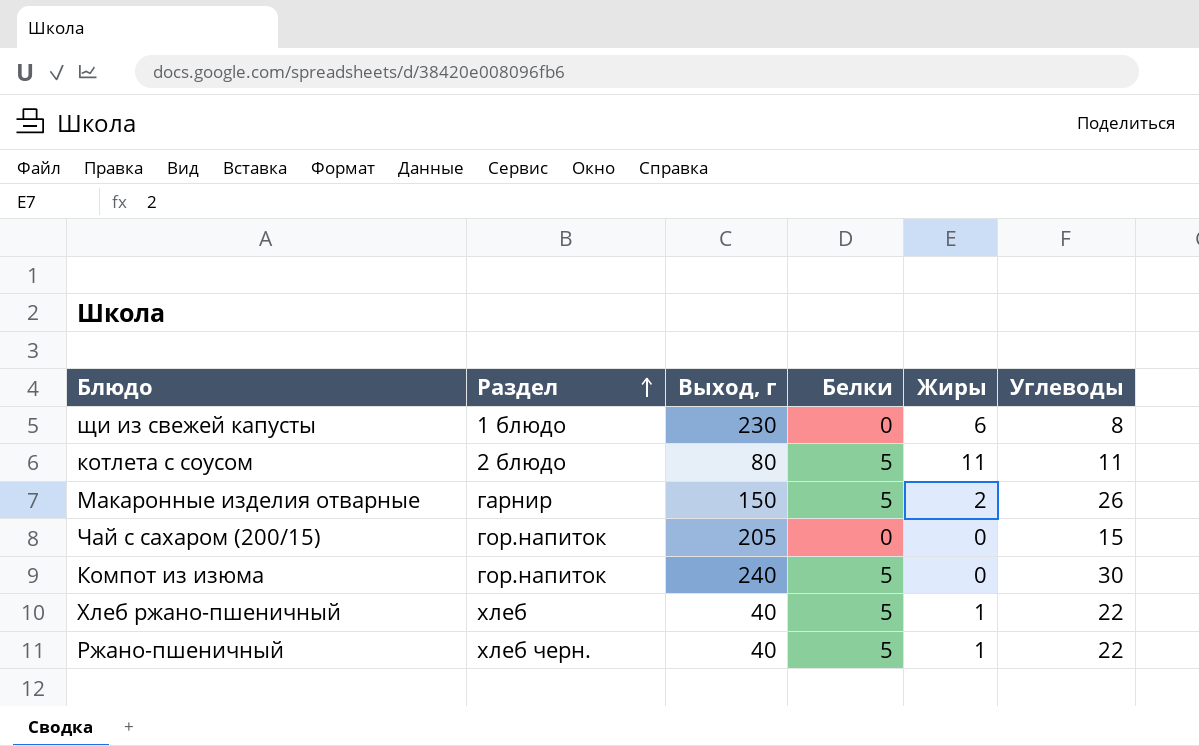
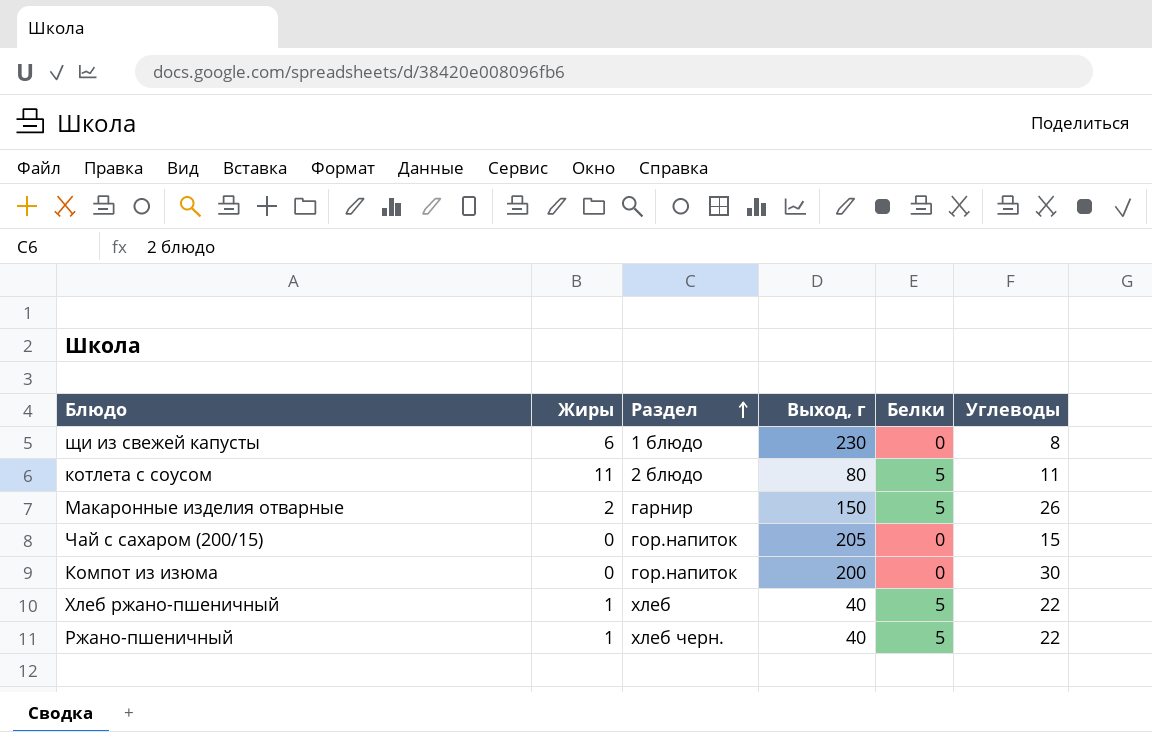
column Жиры | position: 5 -> 2
Компот из изюма | Выход, г: 240 -> 200
Компот из изюма | Белки: 5 -> 0

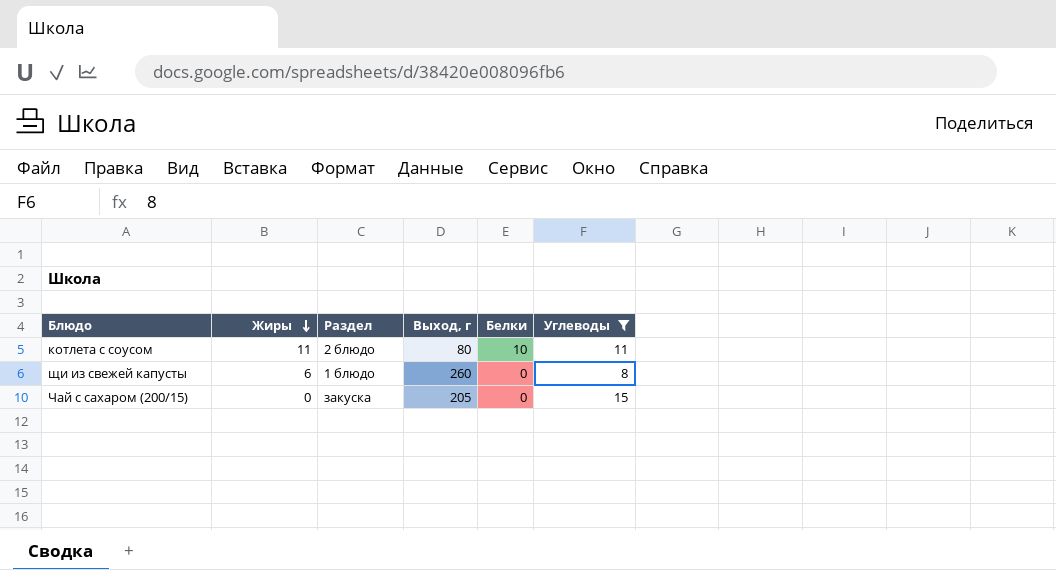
filter: none -> Углеводы <= 15
row order: Раздел ascending -> Жиры descending
котлета с соусом | Белки: 5 -> 10
щи из свежей капусты | Выход, г: 230 -> 260
Чай с сахаром (200/15) | Раздел: гор.напиток -> закуска

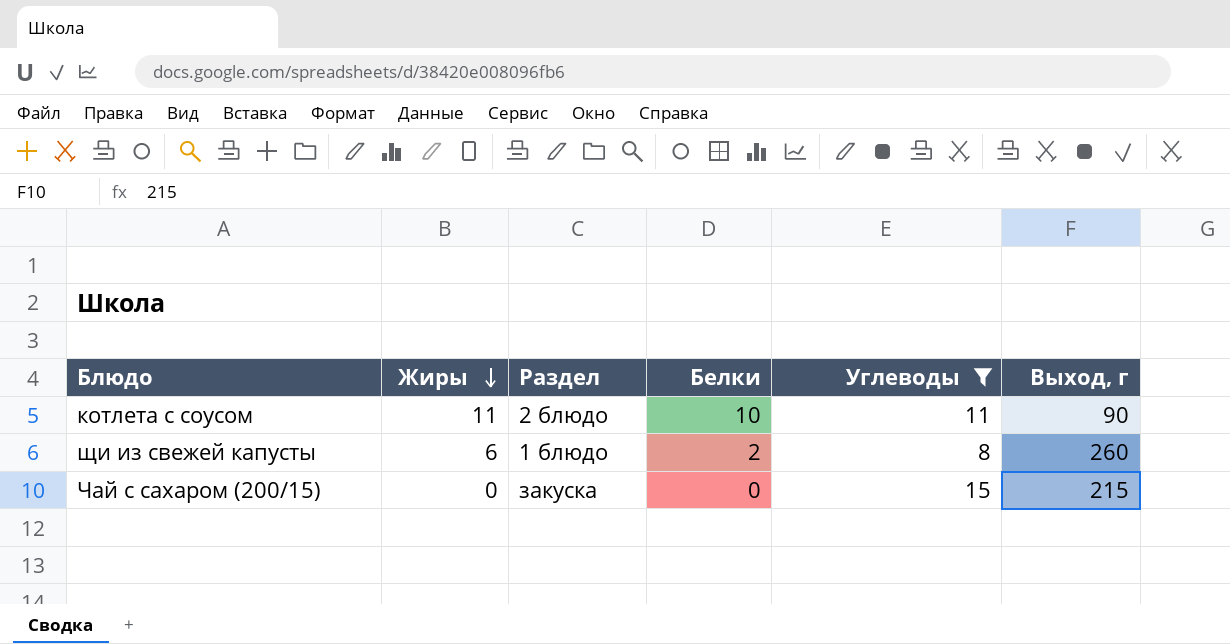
column Выход, г | position: 4 -> 6
котлета с соусом | Выход, г: 80 -> 90
щи из свежей капусты | Белки: 0 -> 2
Чай с сахаром (200/15) | Выход, г: 205 -> 215

